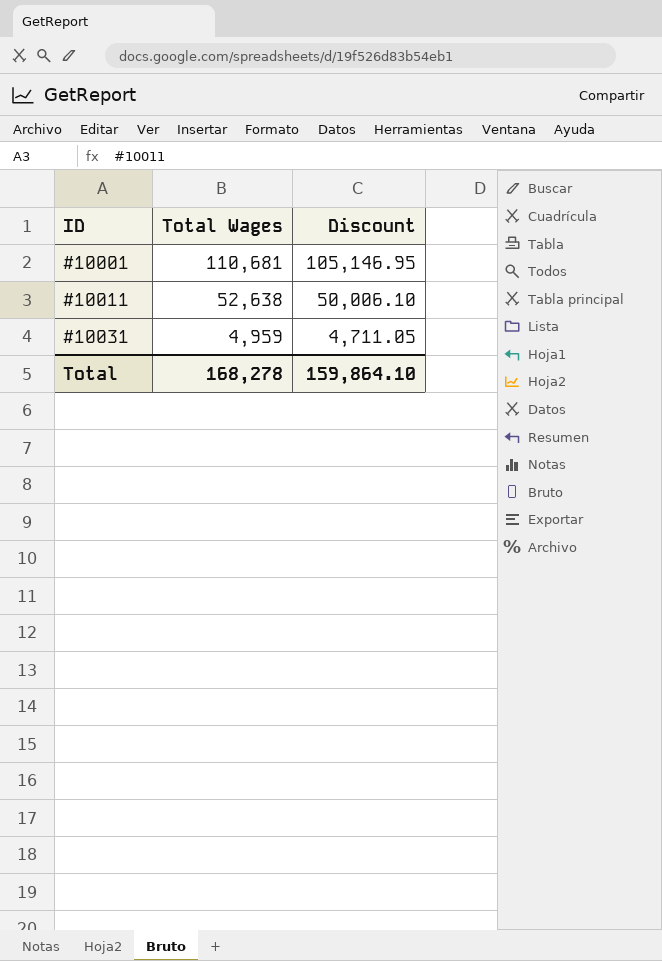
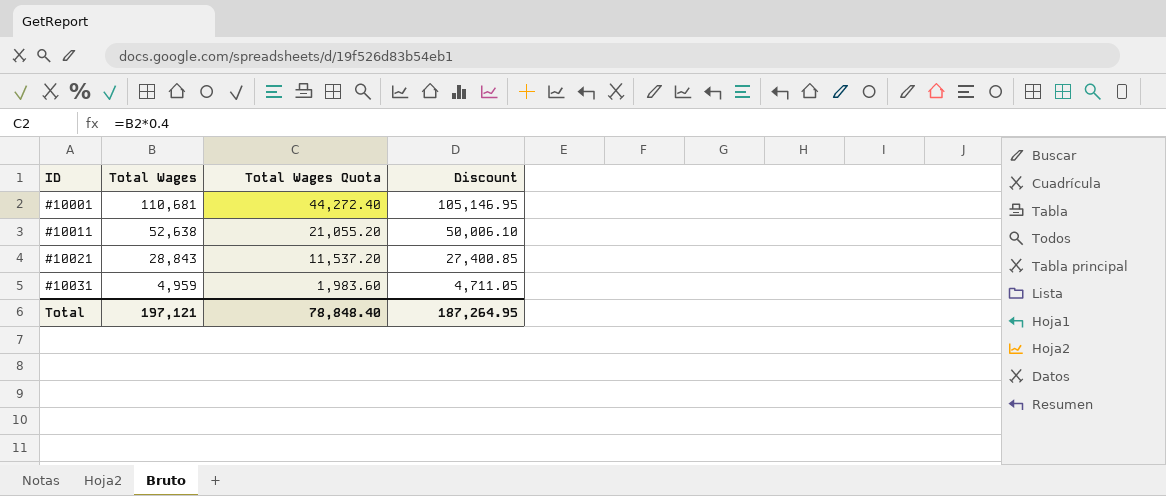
column Total Wages Quota | formula: none -> [Total Wages] * 0.4
row #10021: none -> 28,843 | 11,537.20 | 27,400.85
Total | Total Wages: 168,278 -> 197,121
Total | Discount: 159,864.10 -> 187,264.95

